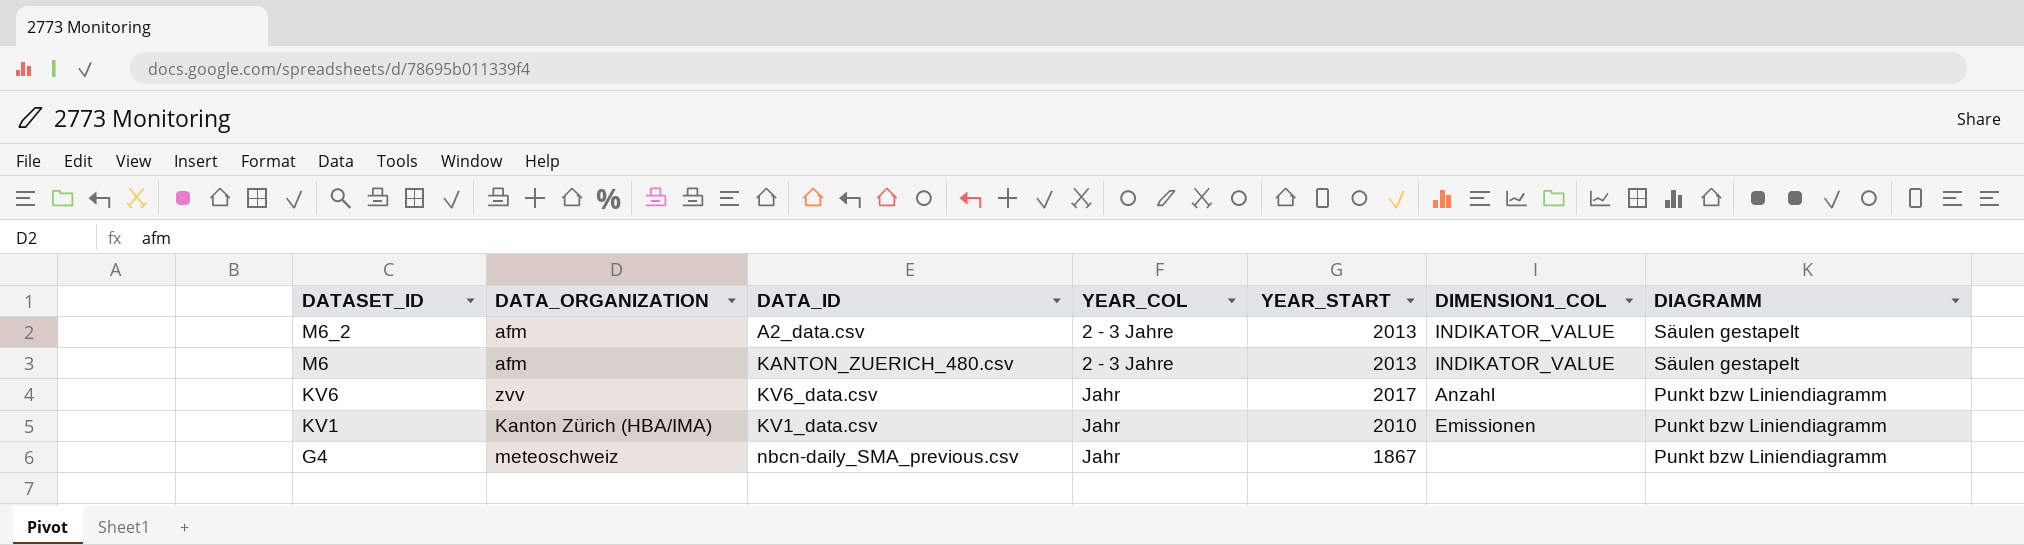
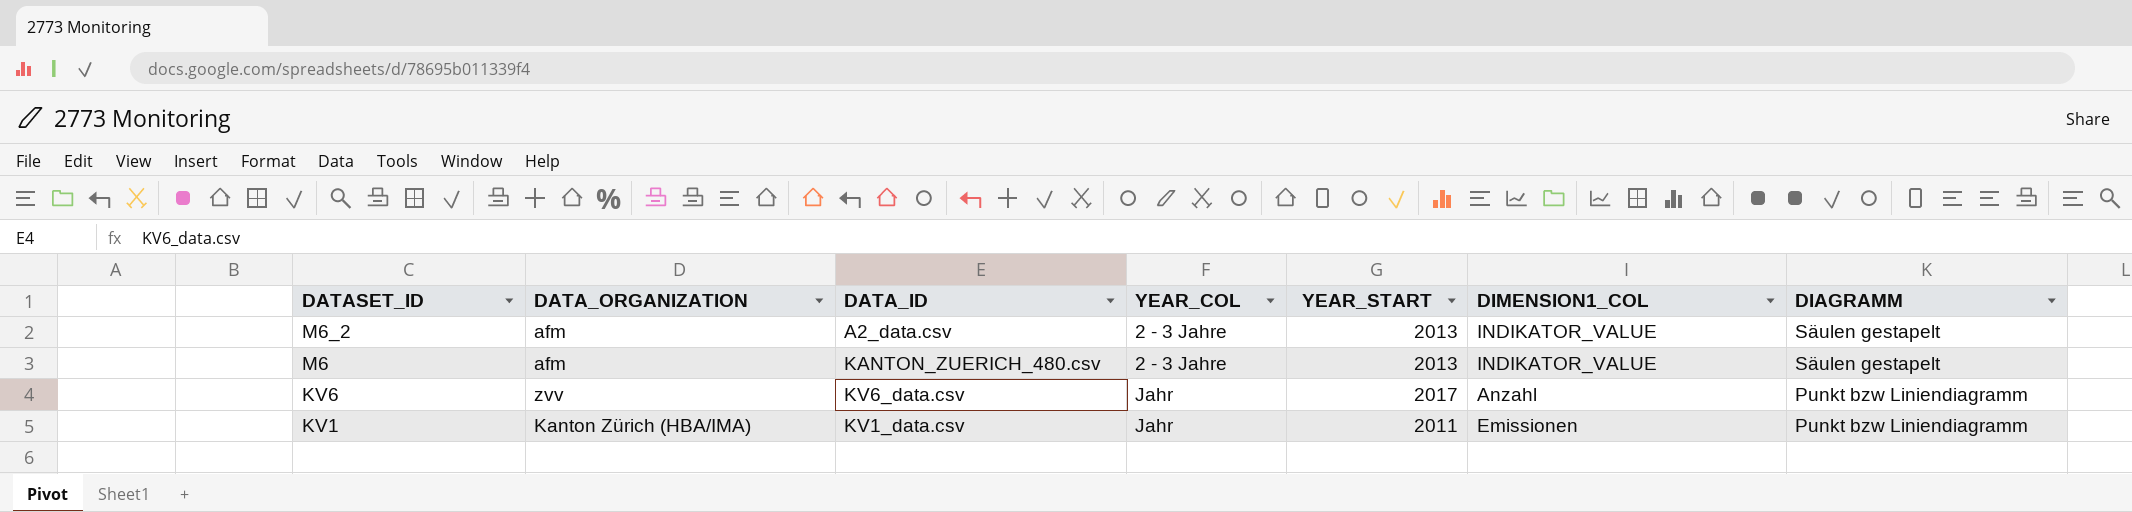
row G4: meteoschweiz | nbcn-daily_SMA_previous.csv | Jahr | 1867 | none | Punkt bzw Liniendiagramm -> none
KV1 | YEAR_START: 2010 -> 2011

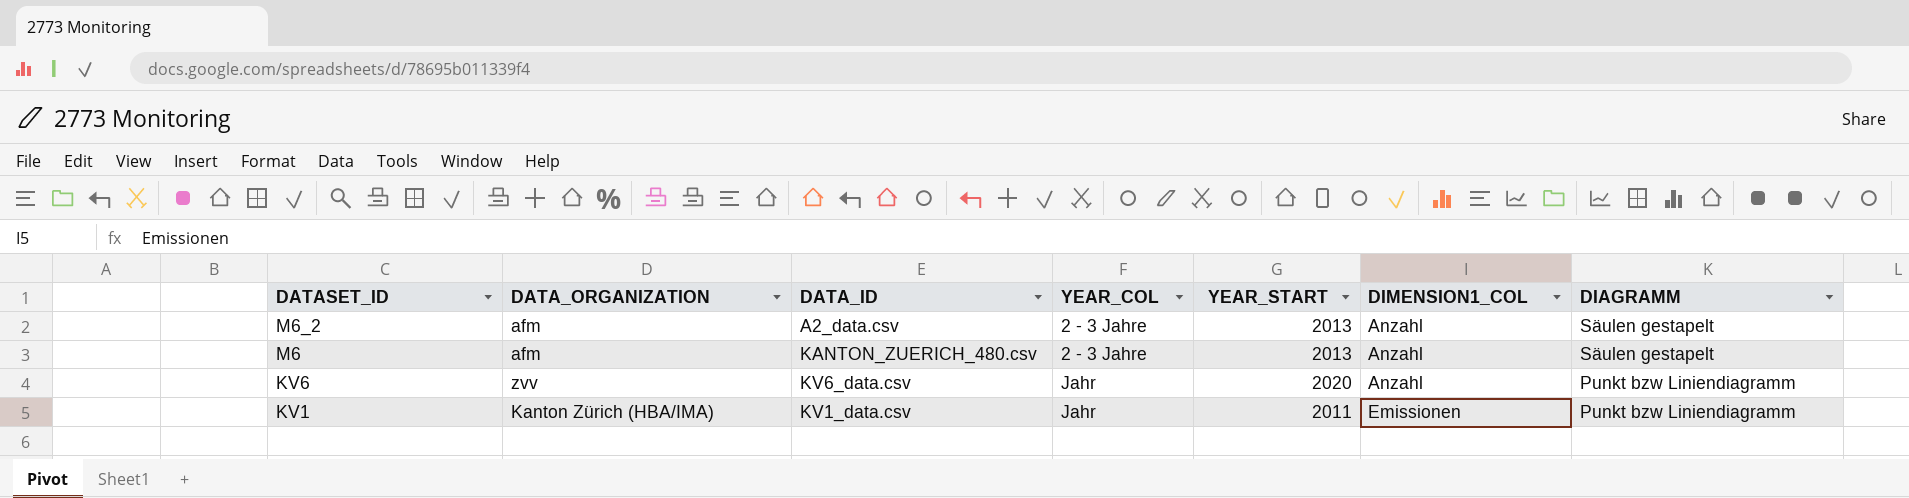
M6_2 | DIMENSION1_COL: INDIKATOR_VALUE -> Anzahl
M6 | DIMENSION1_COL: INDIKATOR_VALUE -> Anzahl
KV6 | YEAR_START: 2017 -> 2020

